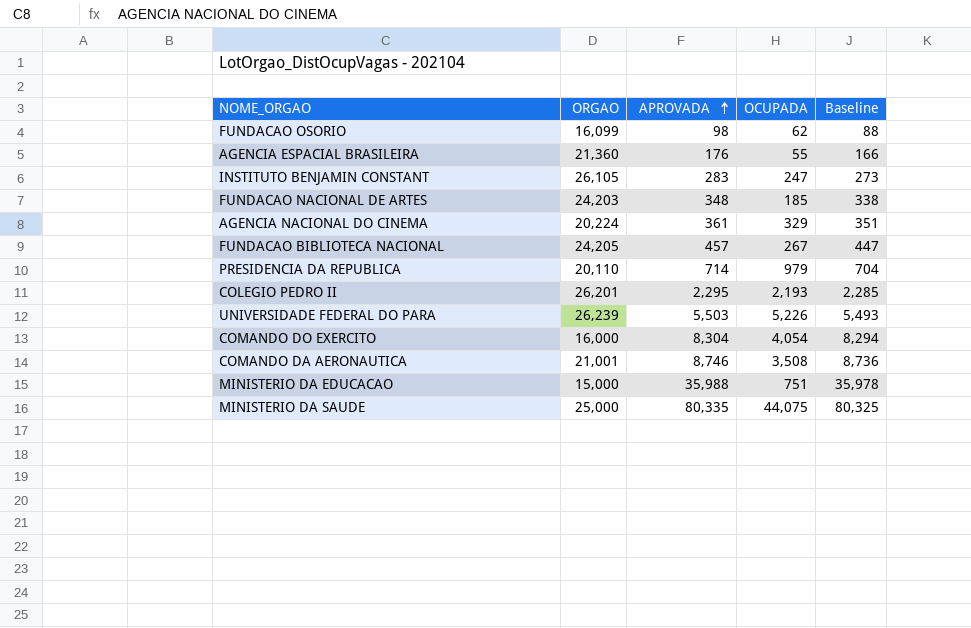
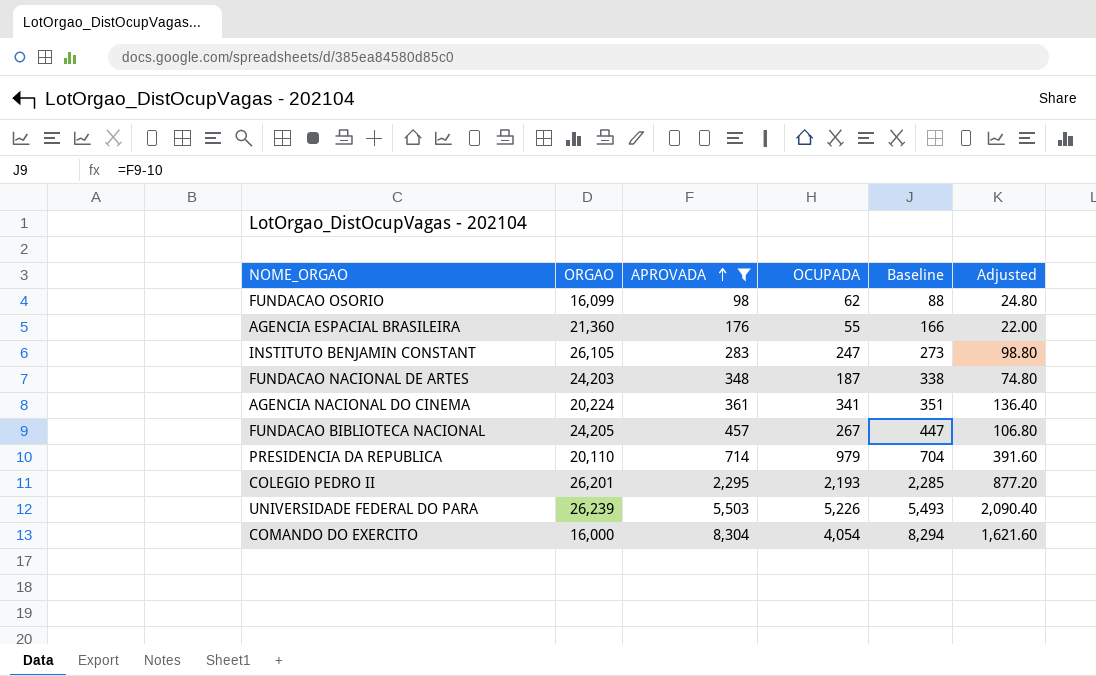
filter: none -> APROVADA <= 8,304
column Adjusted | formula: none -> [OCUPADA] * 0.4
FUNDACAO NACIONAL DE ARTES | OCUPADA: 185 -> 187
AGENCIA NACIONAL DO CINEMA | OCUPADA: 329 -> 341

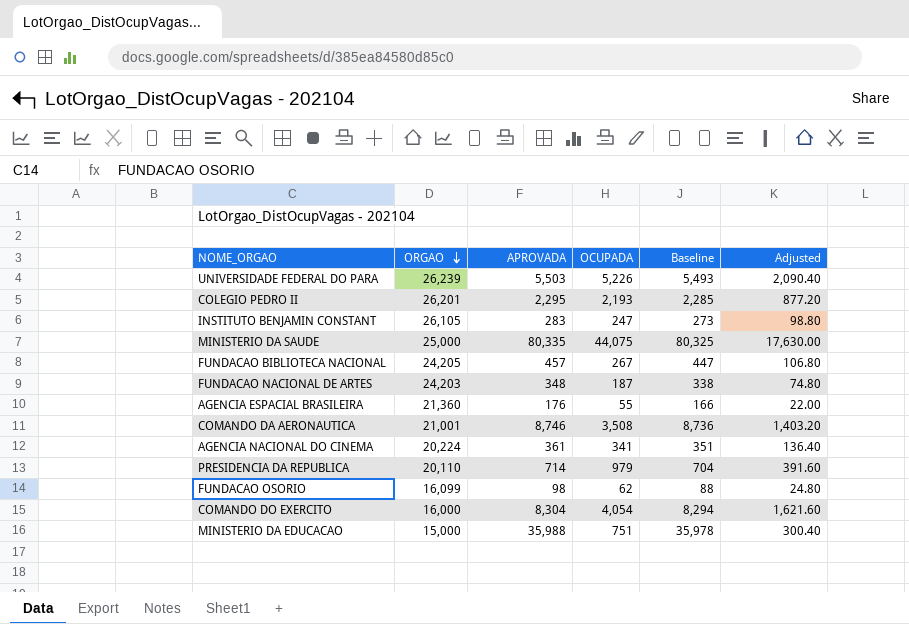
filter: APROVADA <= 8,304 -> none
row order: APROVADA ascending -> ORGAO descending

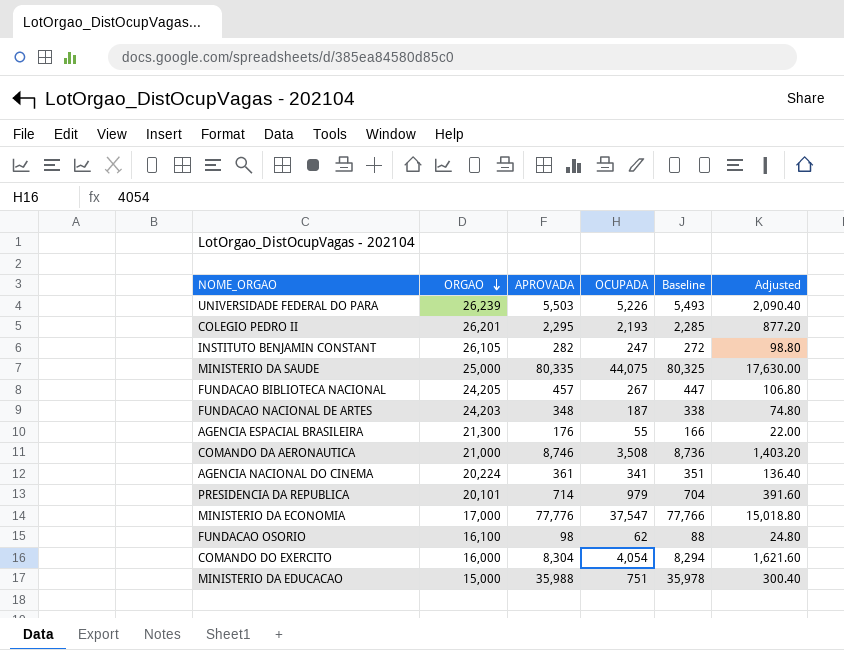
INSTITUTO BENJAMIN CONSTANT | APROVADA: 283 -> 282
INSTITUTO BENJAMIN CONSTANT | Baseline: 273 -> 272
AGENCIA ESPACIAL BRASILEIRA | ORGAO: 21,360 -> 21,300
COMANDO DA AERONAUTICA | ORGAO: 21,001 -> 21,000
PRESIDENCIA DA REPUBLICA | ORGAO: 20,110 -> 20,101
row MINISTERIO DA ECONOMIA: none -> 17,000 | 77,776 | 37,547 | 77,766 | 15,018.80
FUNDACAO OSORIO | ORGAO: 16,099 -> 16,100

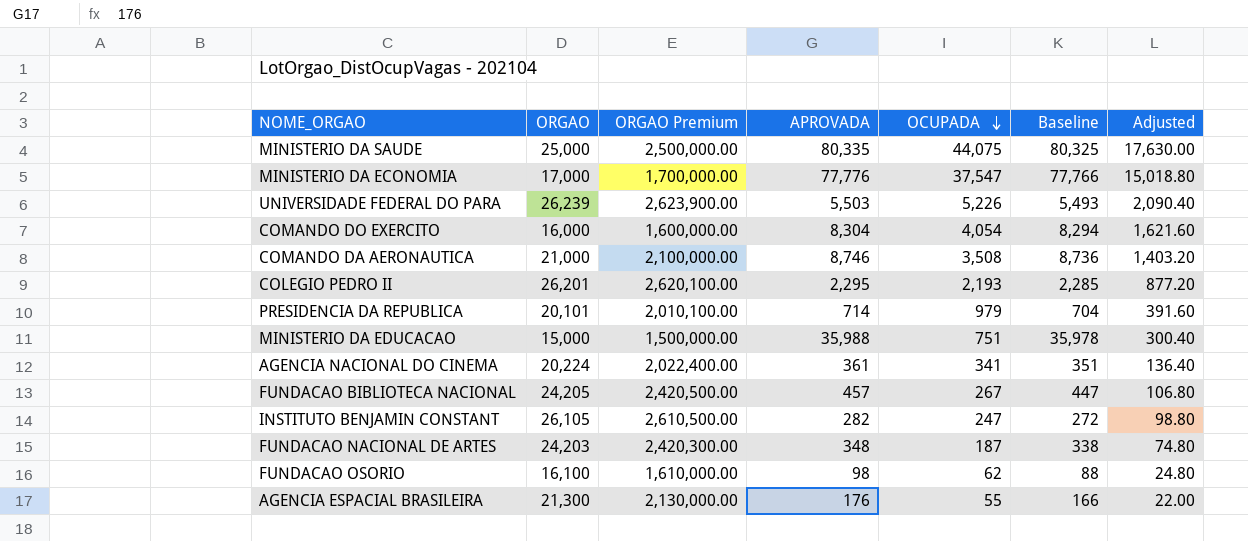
row order: ORGAO descending -> OCUPADA descending
column ORGAO Premium | formula: none -> [ORGAO] * 100

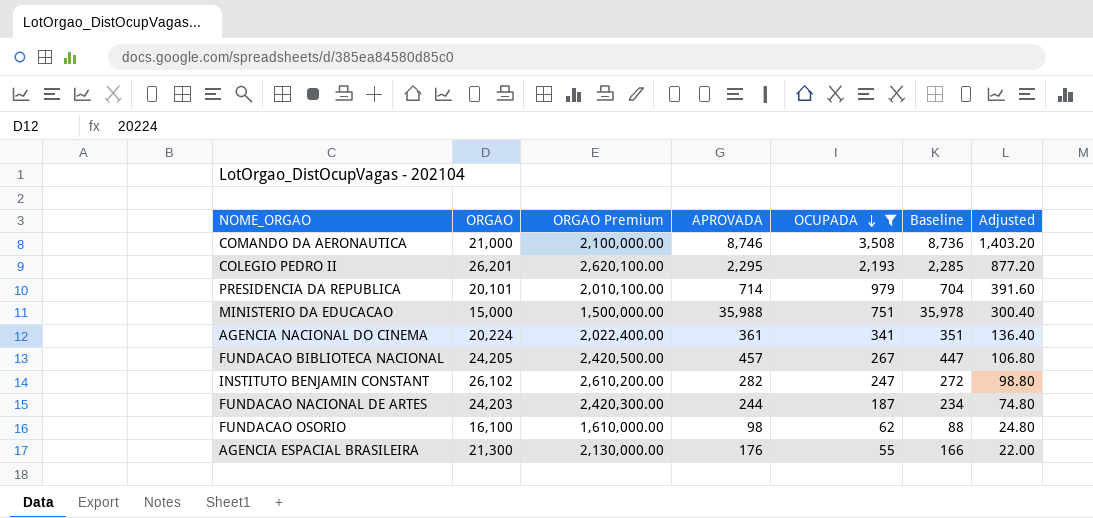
filter: none -> OCUPADA <= 3,508
INSTITUTO BENJAMIN CONSTANT | ORGAO: 26,105 -> 26,102
INSTITUTO BENJAMIN CONSTANT | ORGAO Premium: 2,610,500.00 -> 2,610,200.00
FUNDACAO NACIONAL DE ARTES | APROVADA: 348 -> 244
FUNDACAO NACIONAL DE ARTES | Baseline: 338 -> 234

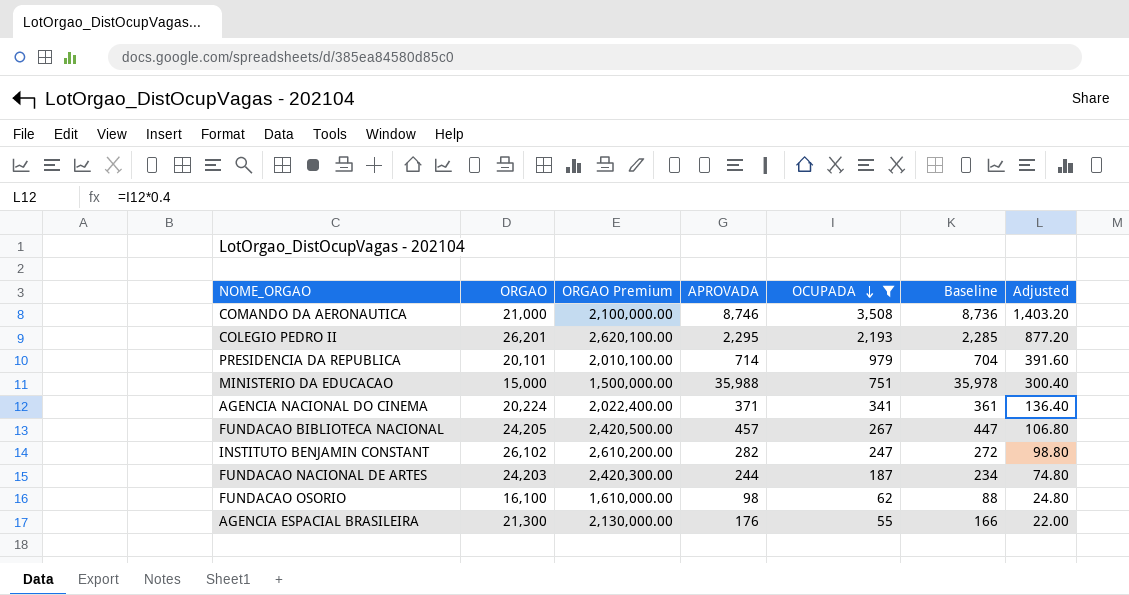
AGENCIA NACIONAL DO CINEMA | APROVADA: 361 -> 371
AGENCIA NACIONAL DO CINEMA | Baseline: 351 -> 361

